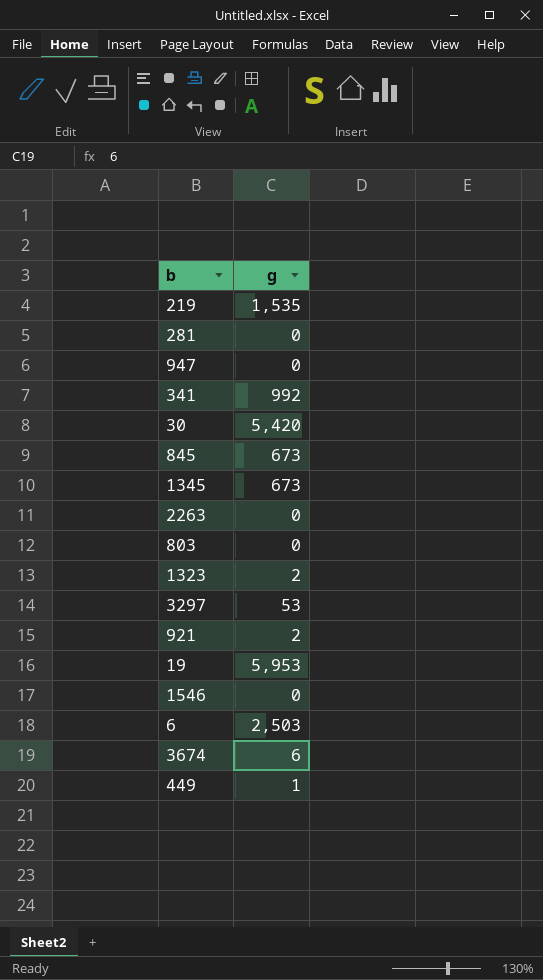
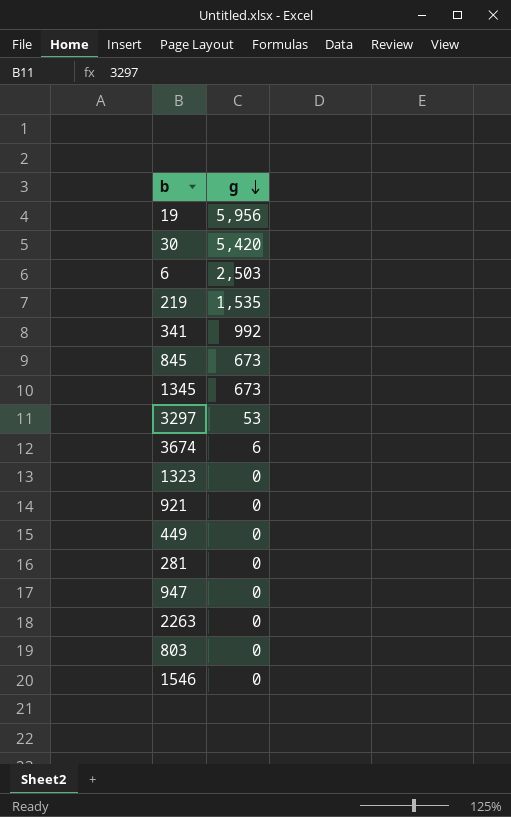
row order: none -> g descending
19 | g: 5,953 -> 5,956
1323 | g: 2 -> 0
921 | g: 2 -> 0
449 | g: 1 -> 0

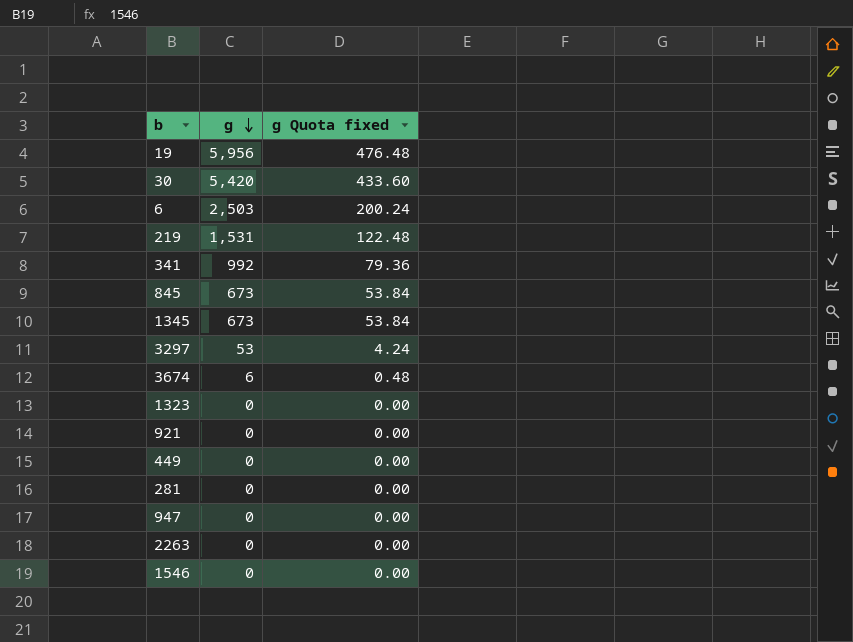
column g Quota fixed | formula: none -> [g] * 0.08
row 803: 0 -> none
219 | g: 1,535 -> 1,531

